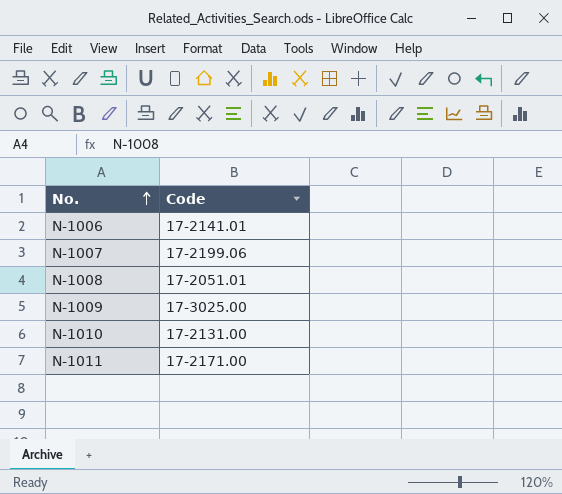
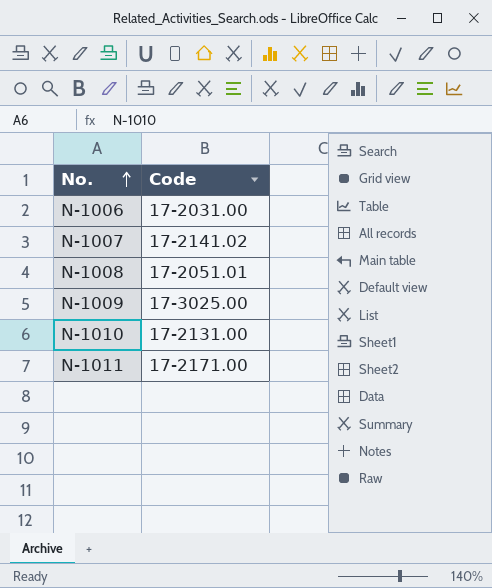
N-1006 | Code: 17-2141.01 -> 17-2031.00
N-1007 | Code: 17-2199.06 -> 17-2141.02

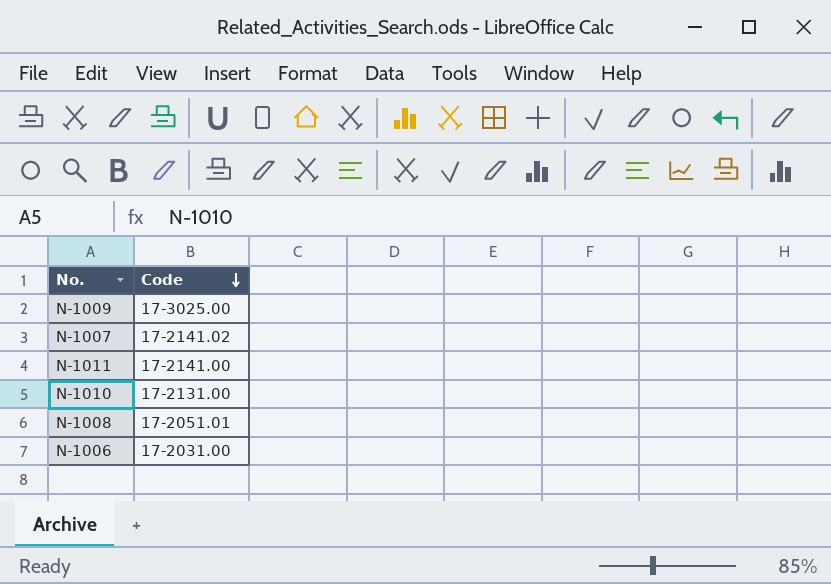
row order: No. ascending -> Code descending
N-1011 | Code: 17-2171.00 -> 17-2141.00

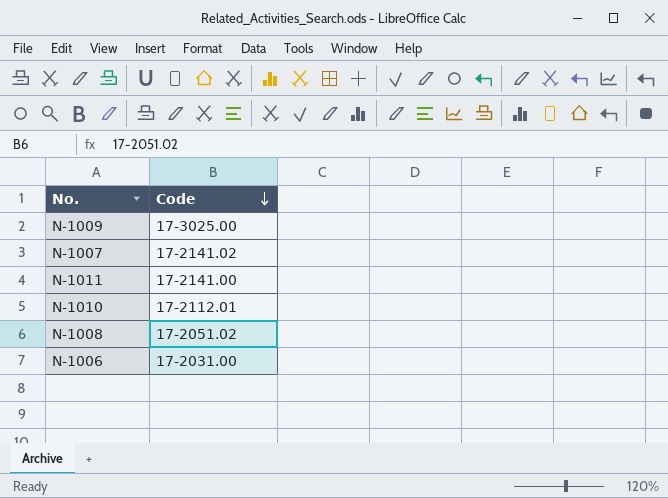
N-1010 | Code: 17-2131.00 -> 17-2112.01
N-1008 | Code: 17-2051.01 -> 17-2051.02

